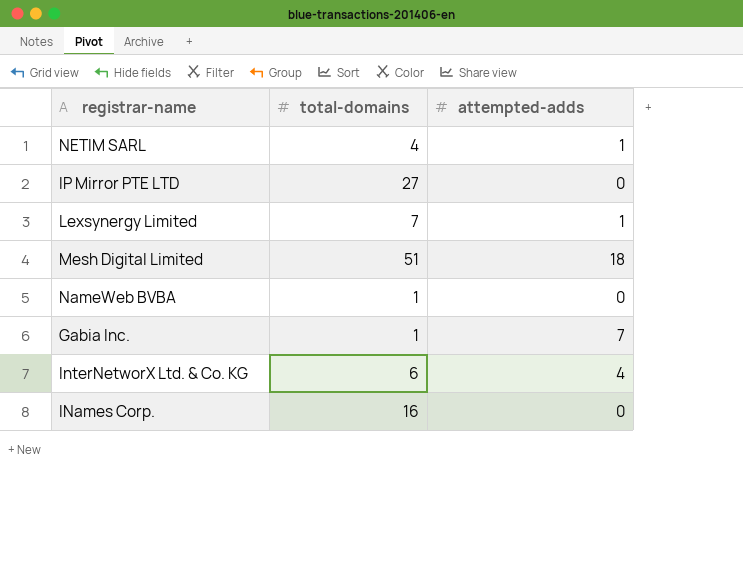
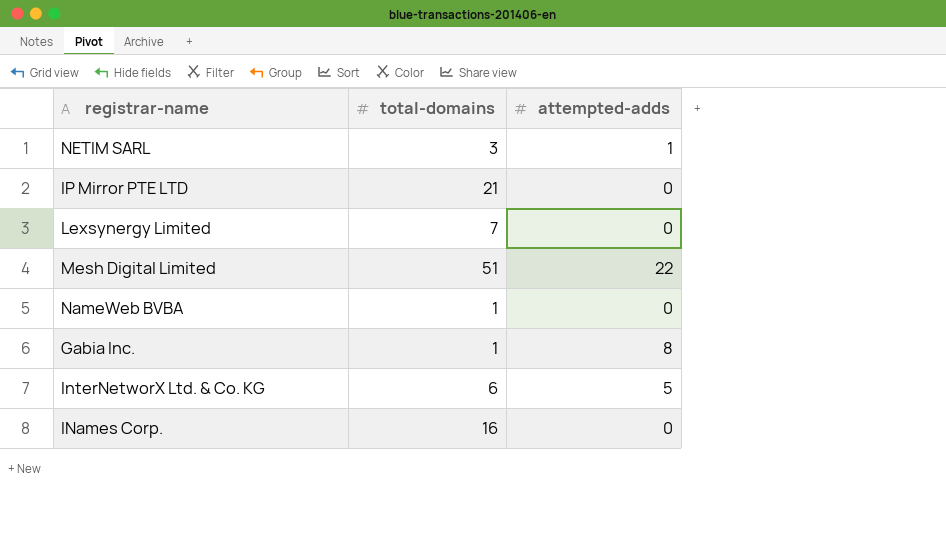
NETIM SARL | total-domains: 4 -> 3
IP Mirror PTE LTD | total-domains: 27 -> 21
Lexsynergy Limited | attempted-adds: 1 -> 0
Mesh Digital Limited | attempted-adds: 18 -> 22
Gabia Inc. | attempted-adds: 7 -> 8
InterNetworX Ltd. & Co. KG | attempted-adds: 4 -> 5

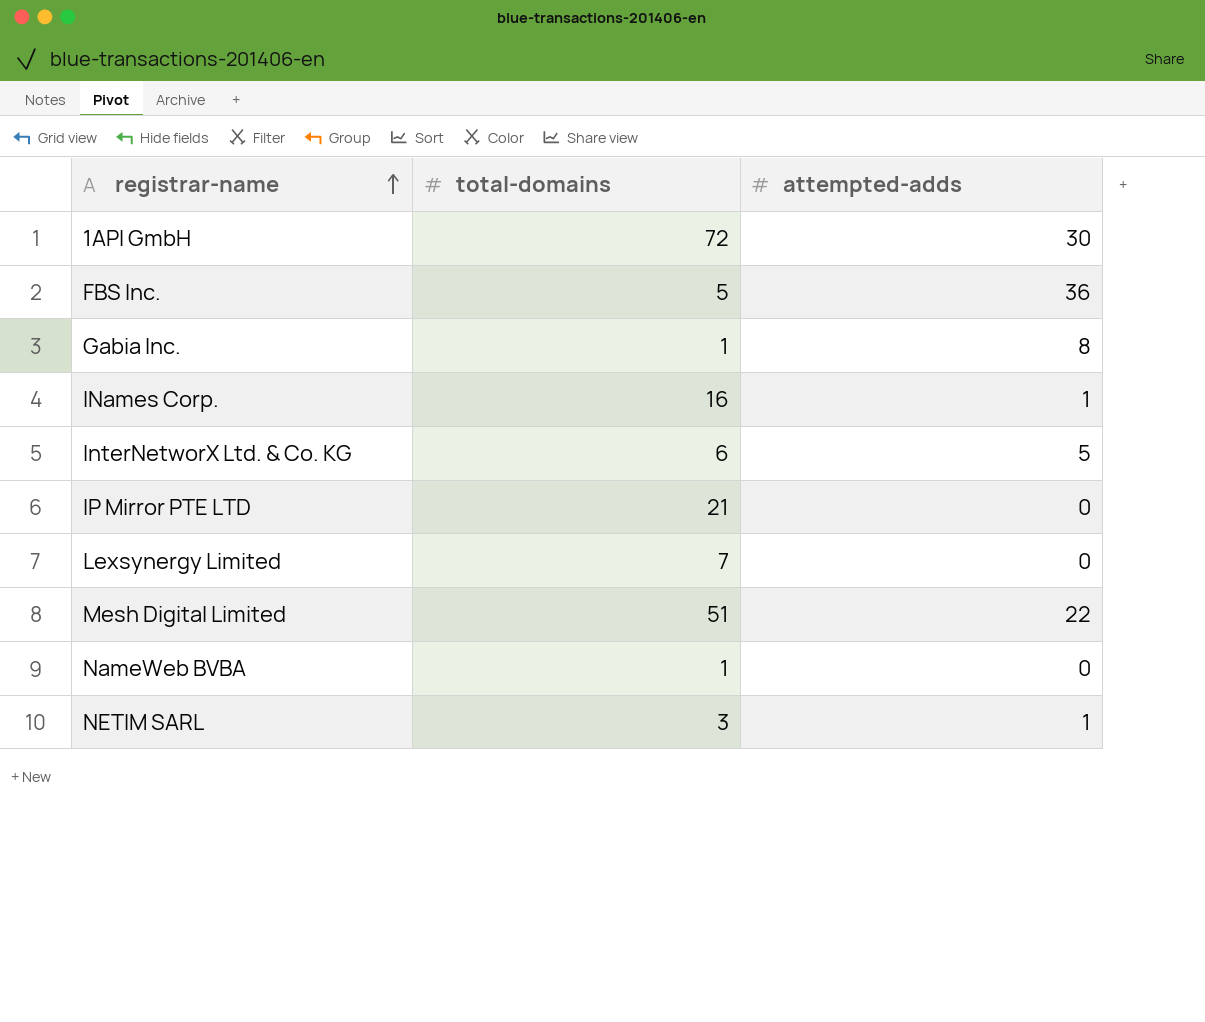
row order: none -> registrar-name ascending
row 1API GmbH: none -> 72 | 30
row FBS Inc.: none -> 5 | 36
INames Corp. | attempted-adds: 0 -> 1

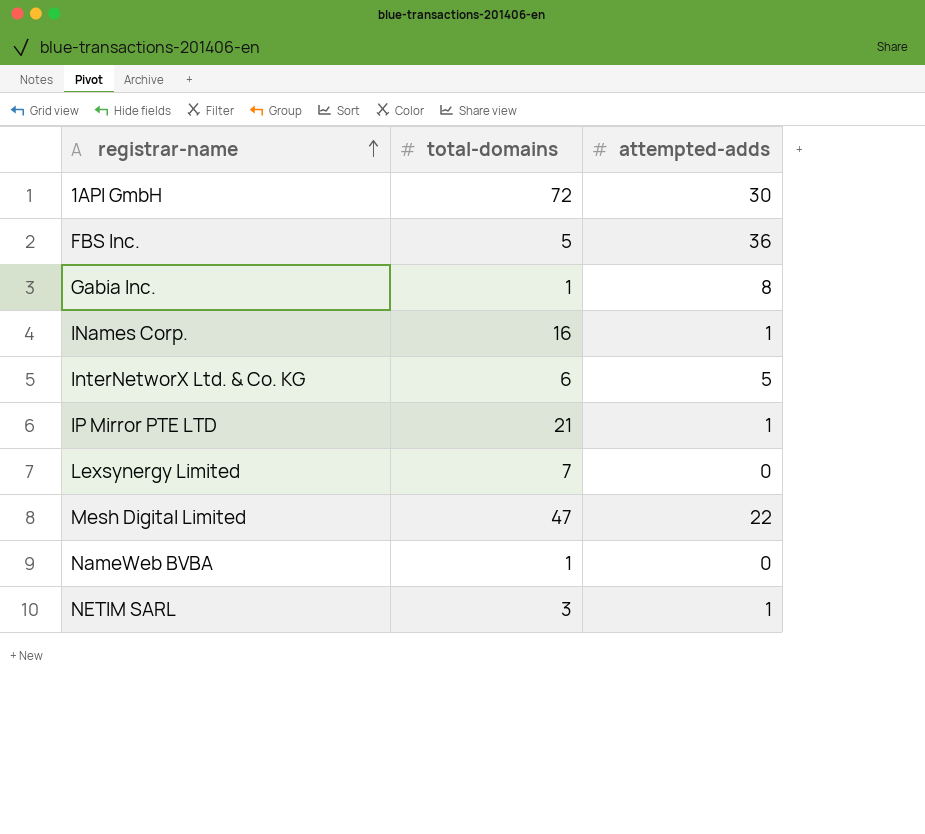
IP Mirror PTE LTD | attempted-adds: 0 -> 1
Mesh Digital Limited | total-domains: 51 -> 47

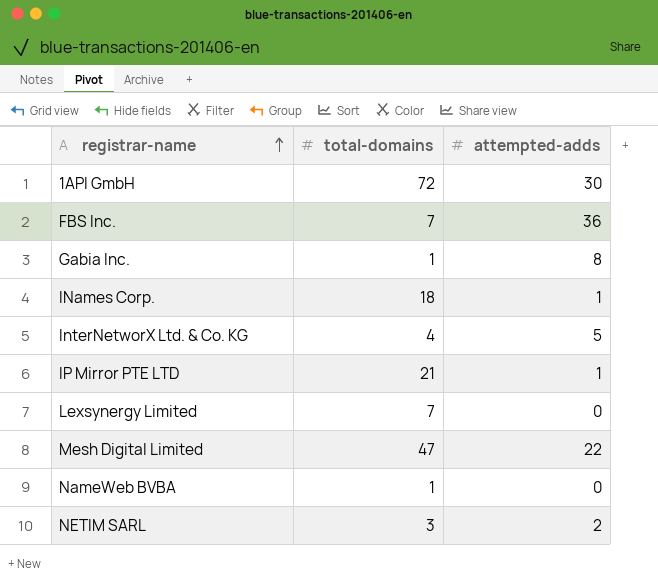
FBS Inc. | total-domains: 5 -> 7
INames Corp. | total-domains: 16 -> 18
InterNetworX Ltd. & Co. KG | total-domains: 6 -> 4
NETIM SARL | attempted-adds: 1 -> 2

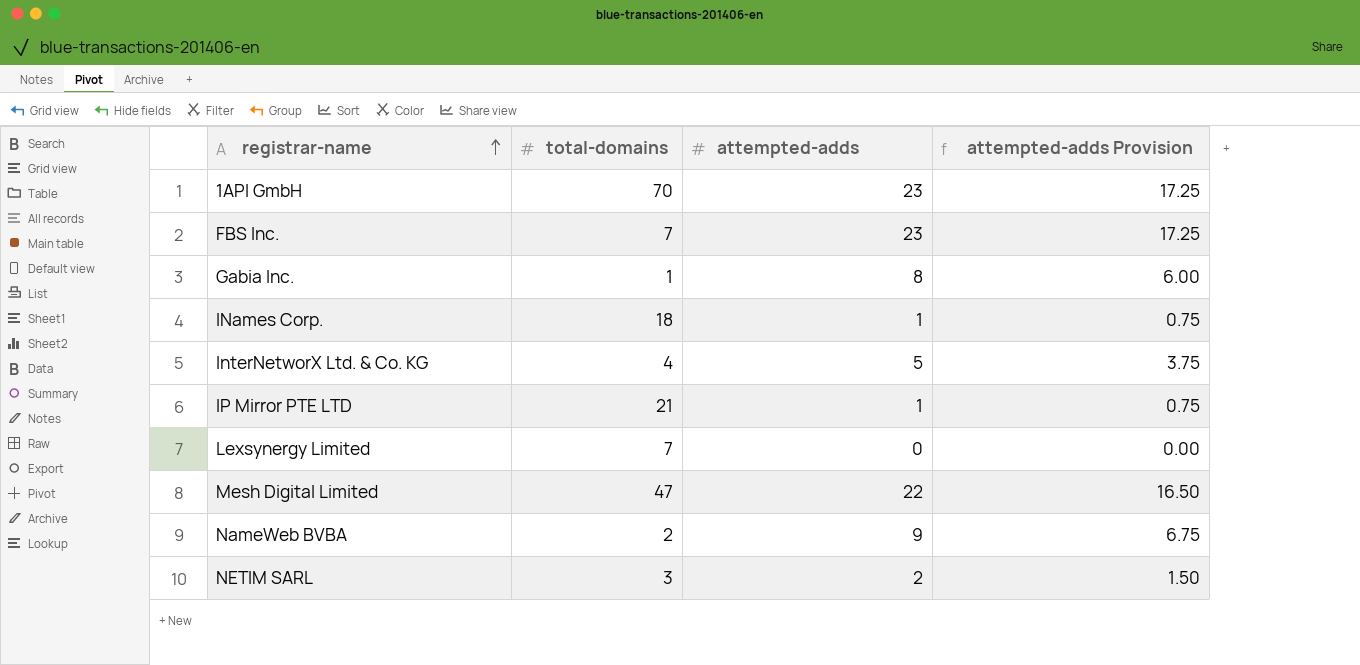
column attempted-adds Provision | formula: none -> [attempted-adds] * 0.75
1API GmbH | total-domains: 72 -> 70
1API GmbH | attempted-adds: 30 -> 23
FBS Inc. | attempted-adds: 36 -> 23
NameWeb BVBA | total-domains: 1 -> 2
NameWeb BVBA | attempted-adds: 0 -> 9

